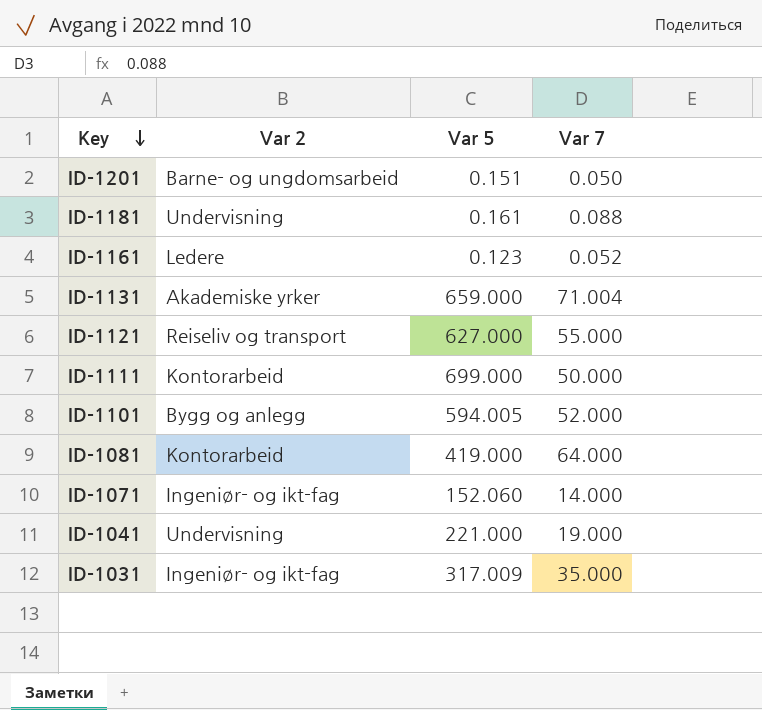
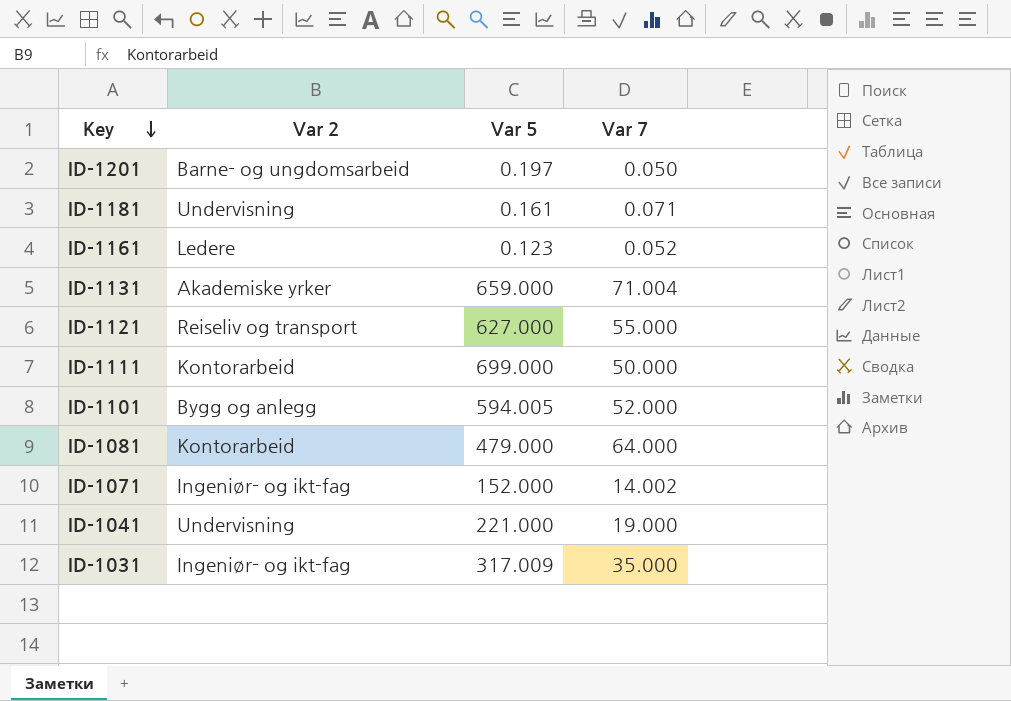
ID-1201 | Var 5: 0.151 -> 0.197
ID-1181 | Var 7: 0.088 -> 0.071
ID-1081 | Var 5: 419.000 -> 479.000
ID-1071 | Var 5: 152.060 -> 152.000
ID-1071 | Var 7: 14.000 -> 14.002

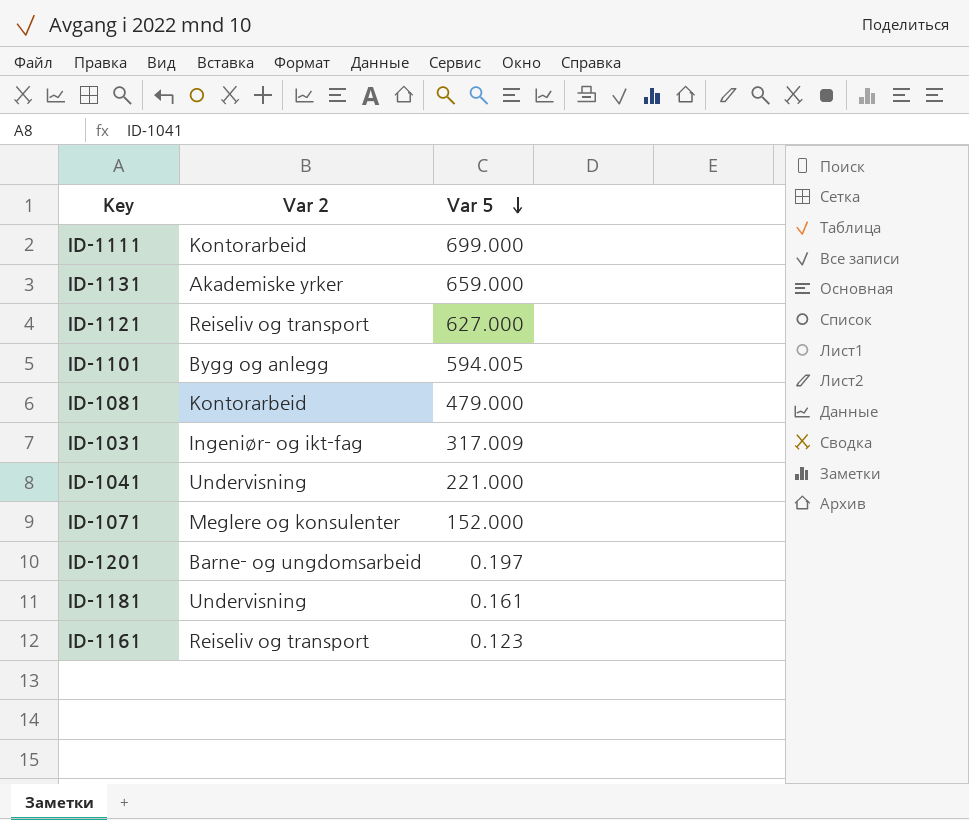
row order: Key descending -> Var 5 descending
column Var 7 | position: 4 -> none
ID-1071 | Var 2: Ingeniør- og ikt-fag -> Meglere og konsulenter
ID-1161 | Var 2: Ledere -> Reiseliv og transport

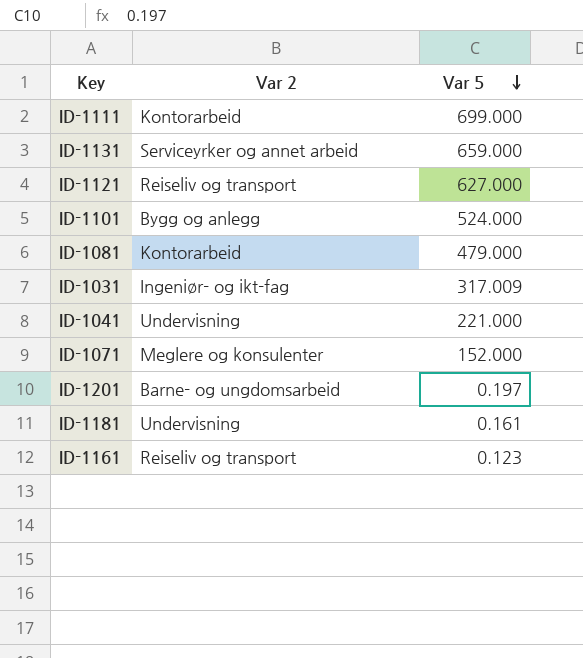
ID-1131 | Var 2: Akademiske yrker -> Serviceyrker og annet arbeid
ID-1101 | Var 5: 594.005 -> 524.000

